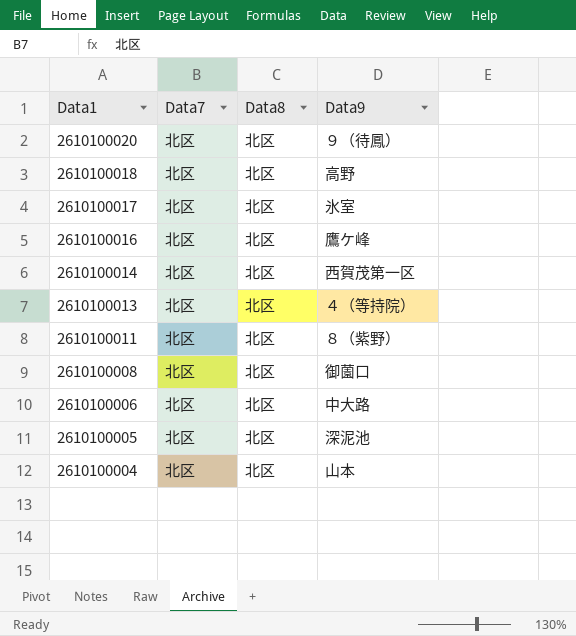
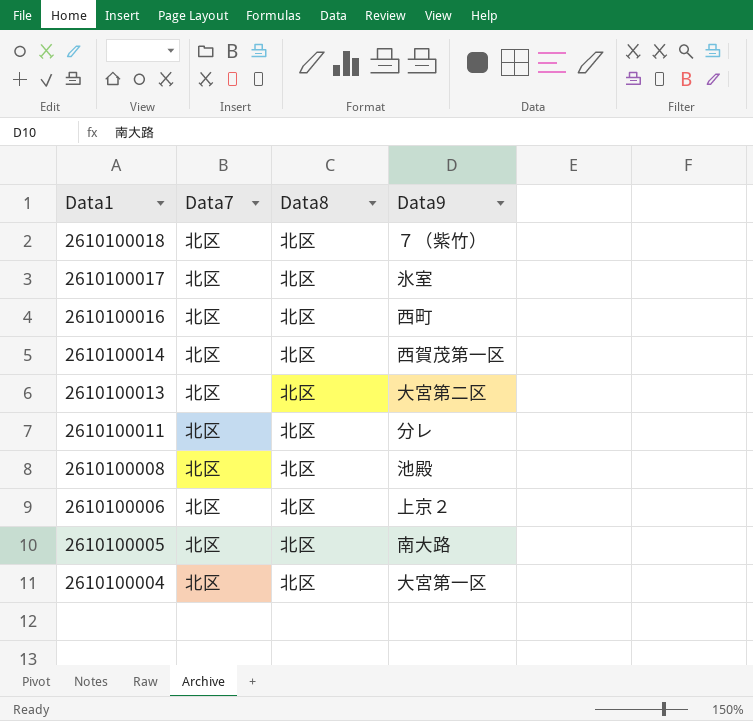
row 2610100020: 北区 | 北区 | ９（待鳳） -> none
2610100018 | Data9: 高野 -> ７（紫竹）
2610100016 | Data9: 鷹ケ峰 -> 西町
2610100013 | Data9: ４（等持院） -> 大宮第二区
2610100011 | Data9: ８（紫野） -> 分レ
2610100008 | Data9: 御薗口 -> 池殿
2610100006 | Data9: 中大路 -> 上京２
2610100005 | Data9: 深泥池 -> 南大路
2610100004 | Data9: 山本 -> 大宮第一区

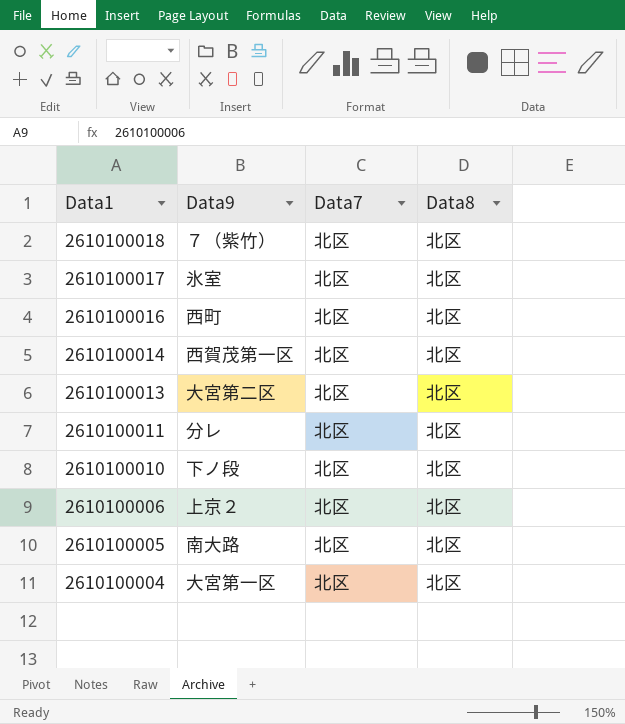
column Data9 | position: 4 -> 2
row 2610100008: 北区 | 北区 | 池殿 -> none
row 2610100010: none -> 下ノ段 | 北区 | 北区

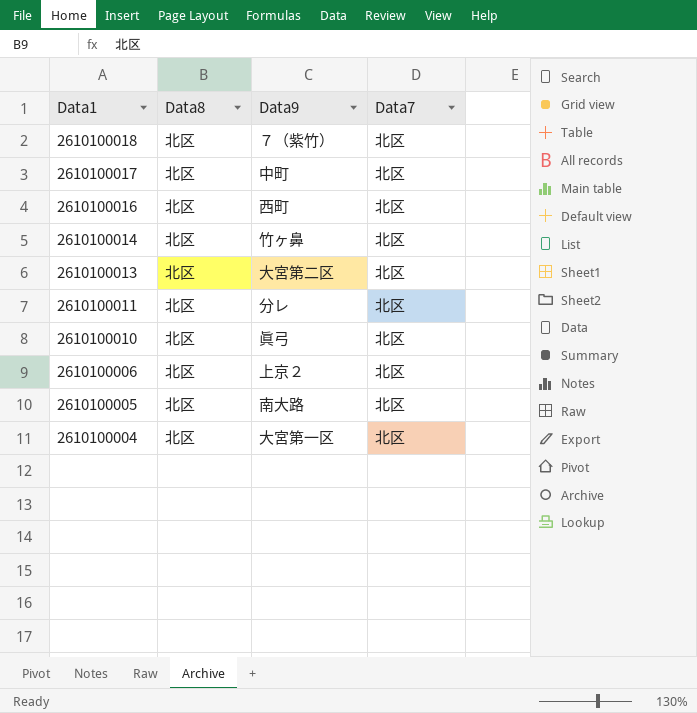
column Data8 | position: 4 -> 2
2610100017 | Data9: 氷室 -> 中町
2610100014 | Data9: 西賀茂第一区 -> 竹ヶ鼻
2610100010 | Data9: 下ノ段 -> 眞弓

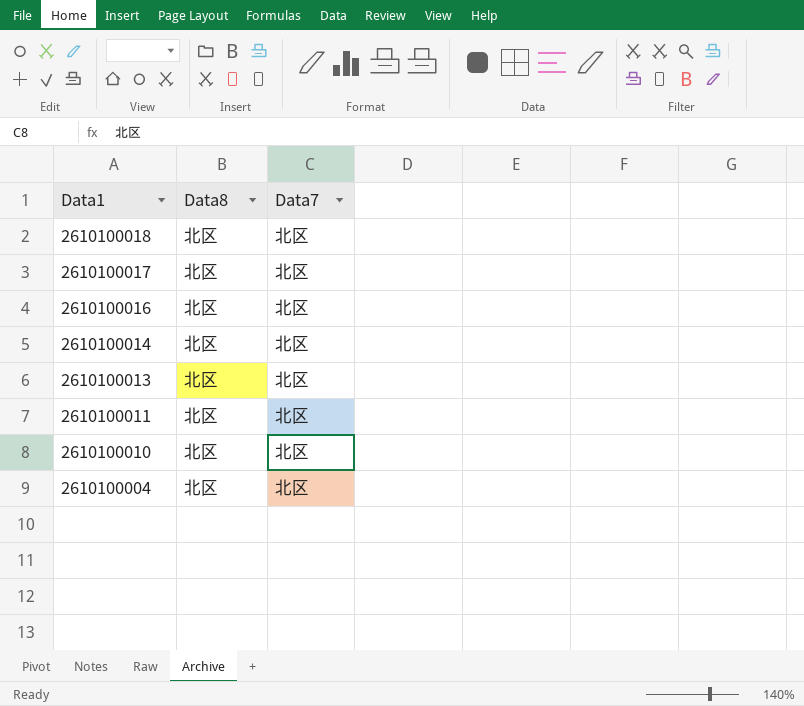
column Data9 | position: 3 -> none
row 2610100006: 北区 | 上京２ | 北区 -> none
row 2610100005: 北区 | 南大路 | 北区 -> none

